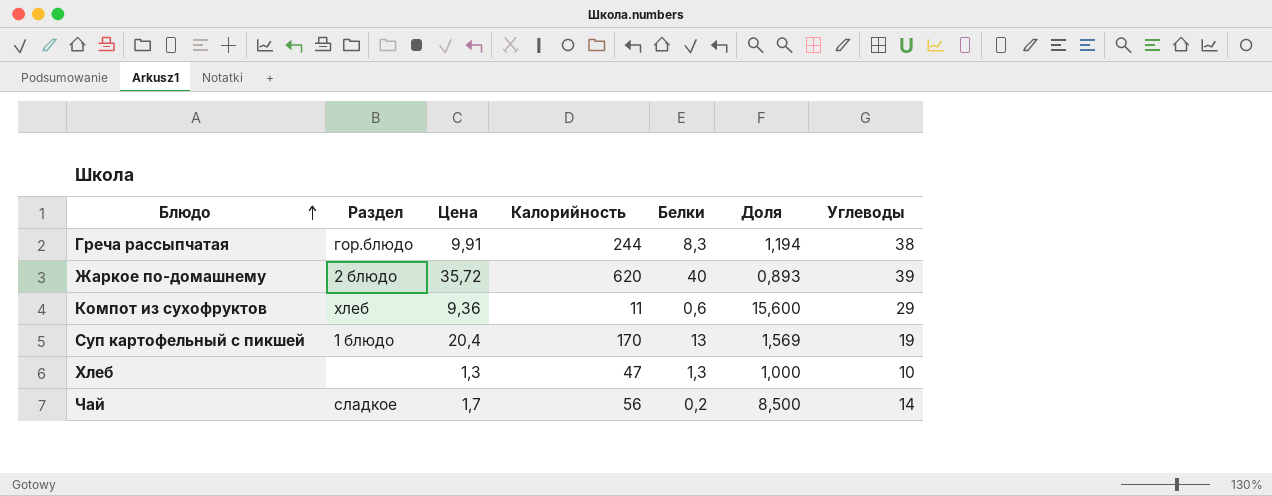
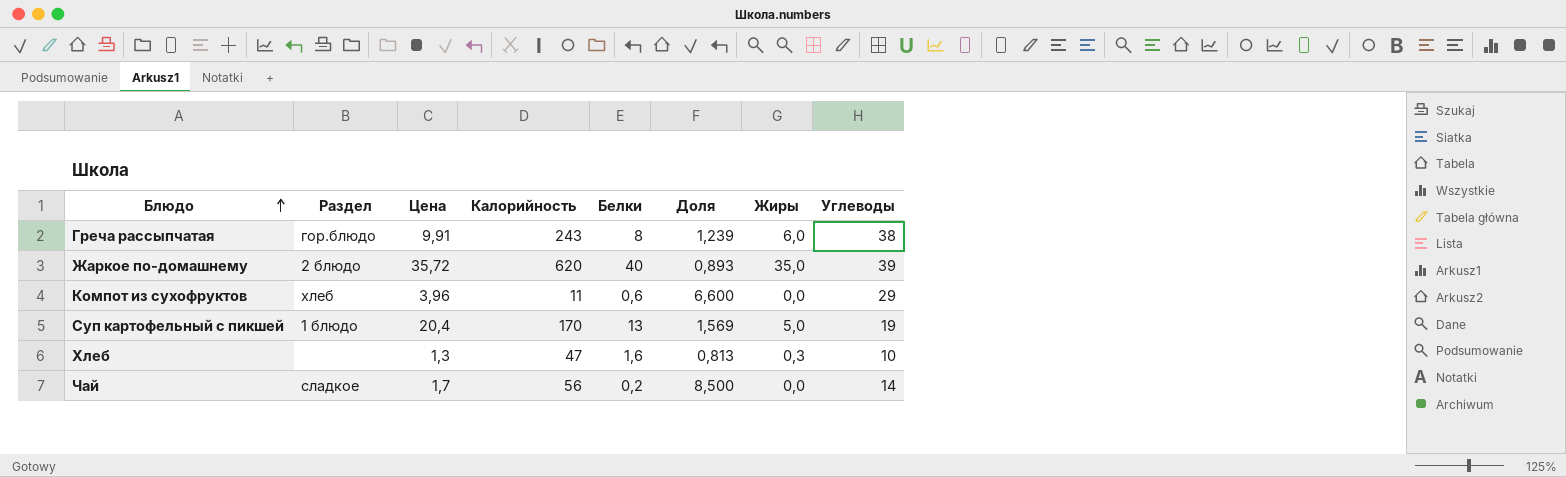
column Жиры | position: none -> 7
Греча рассыпчатая | Калорийность: 244 -> 243
Греча рассыпчатая | Белки: 8,3 -> 8
Греча рассыпчатая | Доля: 1,194 -> 1,239
Компот из сухофруктов | Цена: 9,36 -> 3,96
Компот из сухофруктов | Доля: 15,600 -> 6,600
Хлеб | Белки: 1,3 -> 1,6
Хлеб | Доля: 1,000 -> 0,813

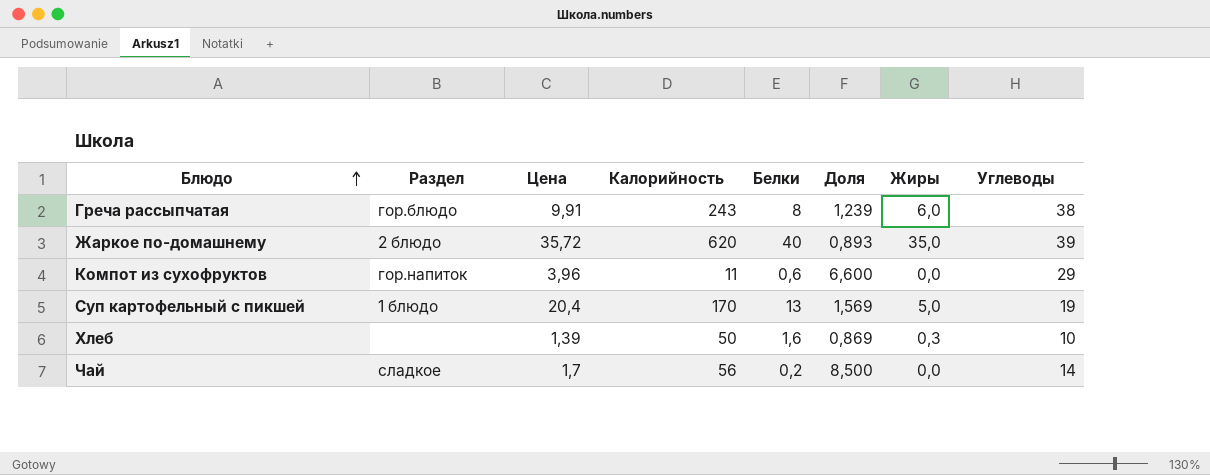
Компот из сухофруктов | Раздел: хлеб -> гор.напиток
Хлеб | Цена: 1,3 -> 1,39
Хлеб | Калорийность: 47 -> 50
Хлеб | Доля: 0,813 -> 0,869

